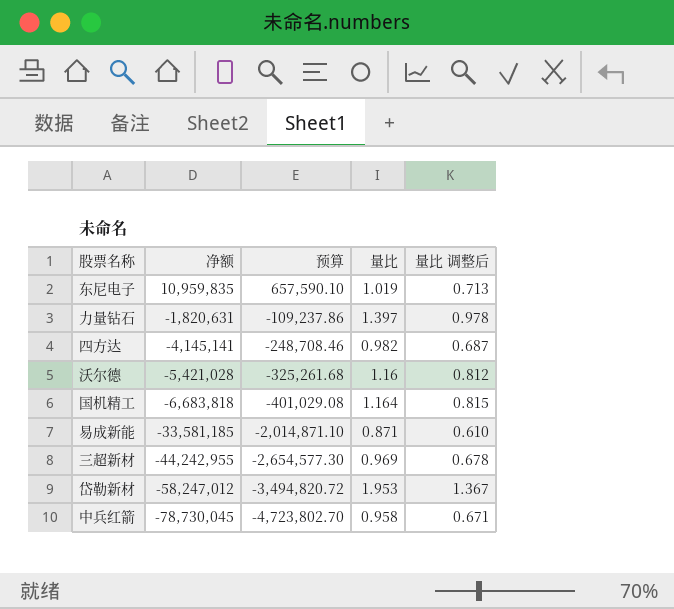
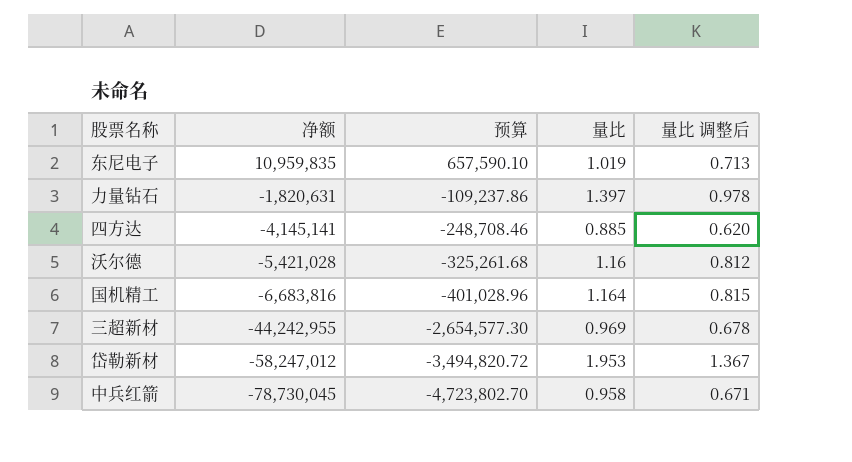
row 易成新能: -33,581,185 | -2,014,871.10 | 0.871 | 0.610 -> none
四方达 | 量比: 0.982 -> 0.885
四方达 | 量比 调整后: 0.687 -> 0.620
国机精工 | 净额: -6,683,818 -> -6,683,816
国机精工 | 预算: -401,029.08 -> -401,028.96

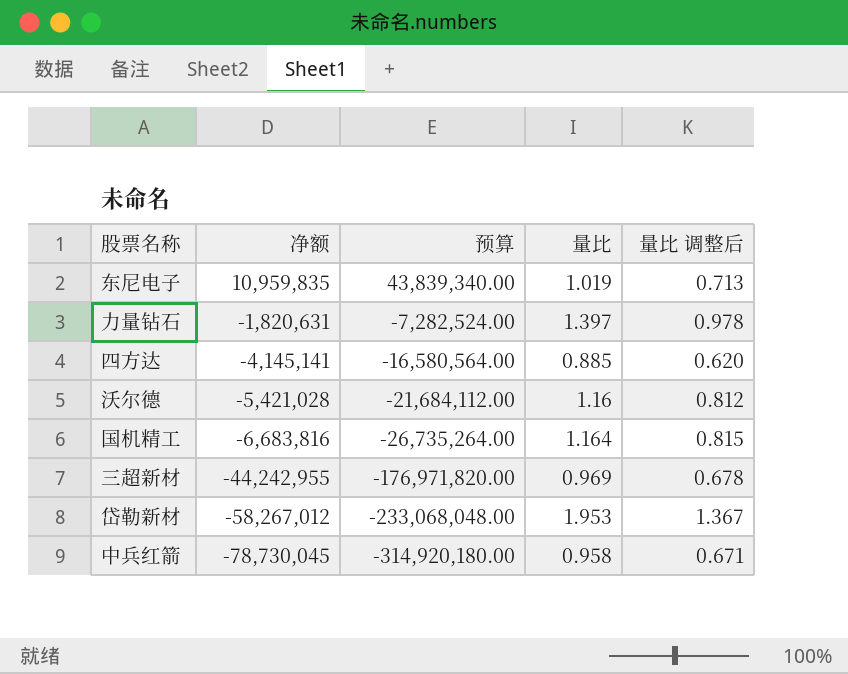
column 预算 | formula: [净额] * 0.06 -> [净额] * 4
岱勒新材 | 净额: -58,247,012 -> -58,267,012

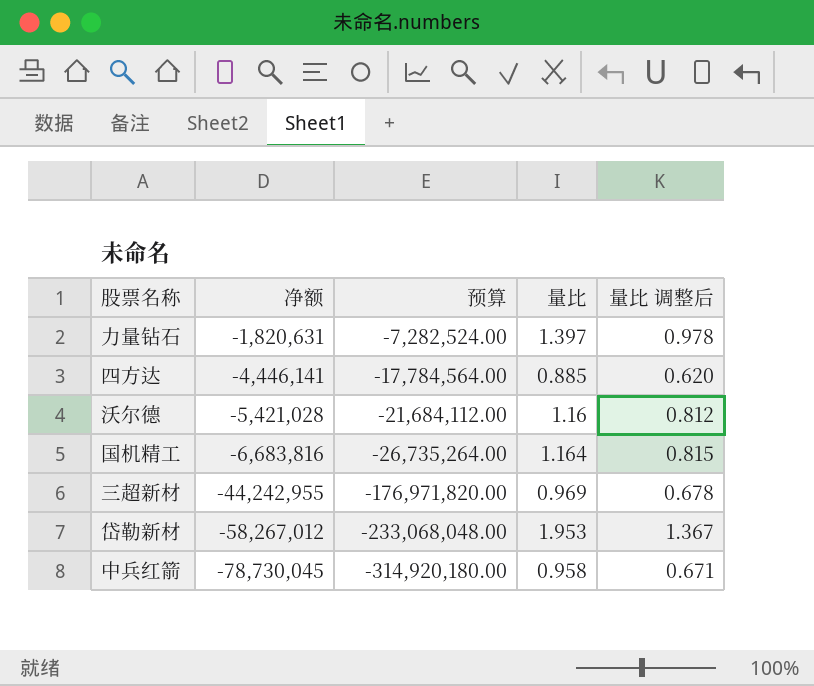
row 东尼电子: 10,959,835 | 43,839,340.00 | 1.019 | 0.713 -> none
四方达 | 净额: -4,145,141 -> -4,446,141
四方达 | 预算: -16,580,564.00 -> -17,784,564.00

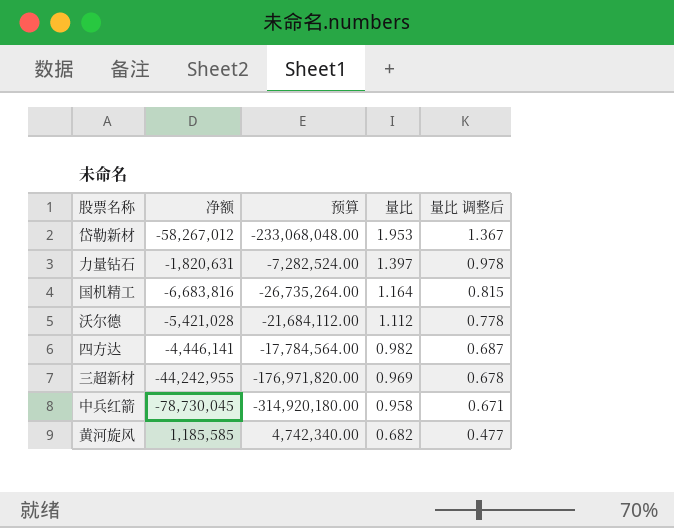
row order: 净额 descending -> 量比 descending
沃尔德 | 量比: 1.16 -> 1.112
沃尔德 | 量比 调整后: 0.812 -> 0.778
四方达 | 量比: 0.885 -> 0.982
四方达 | 量比 调整后: 0.620 -> 0.687
row 黄河旋风: none -> 1,185,585 | 4,742,340.00 | 0.682 | 0.477

